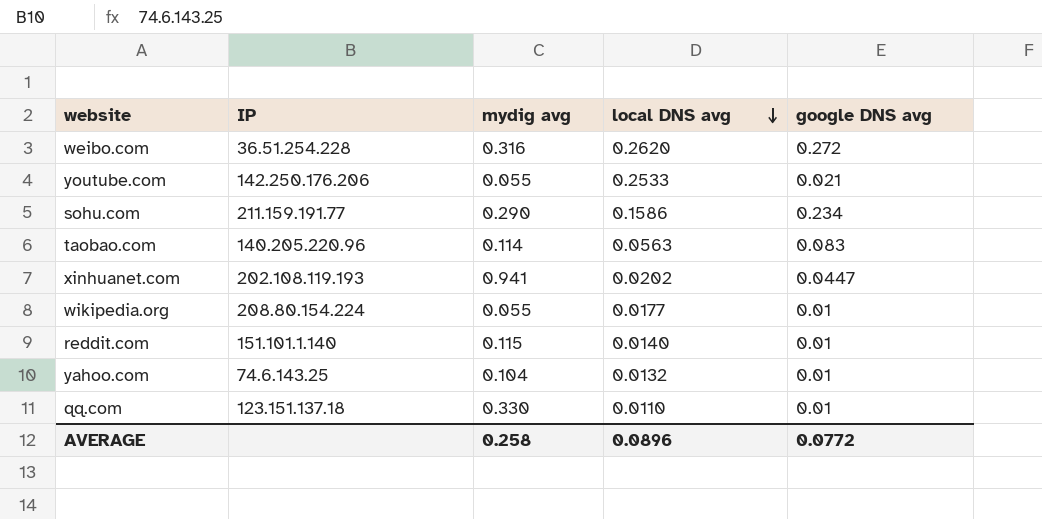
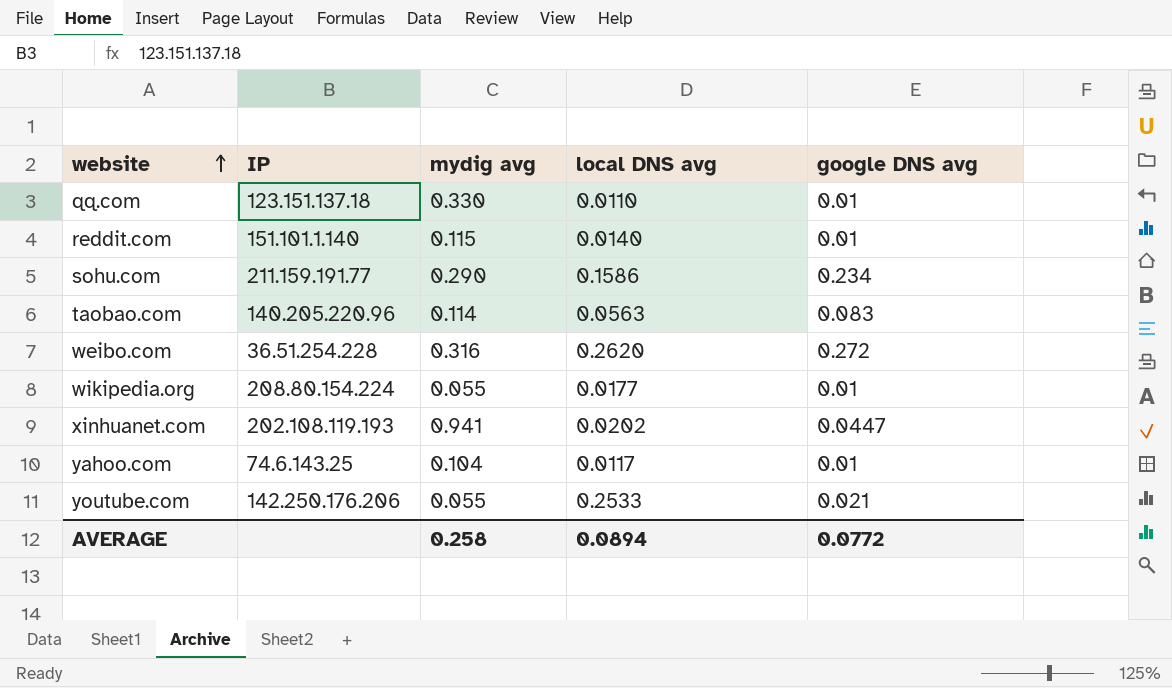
row order: local DNS avg descending -> website ascending
yahoo.com | local DNS avg: 0.0132 -> 0.0117
AVERAGE | local DNS avg: 0.0896 -> 0.0894

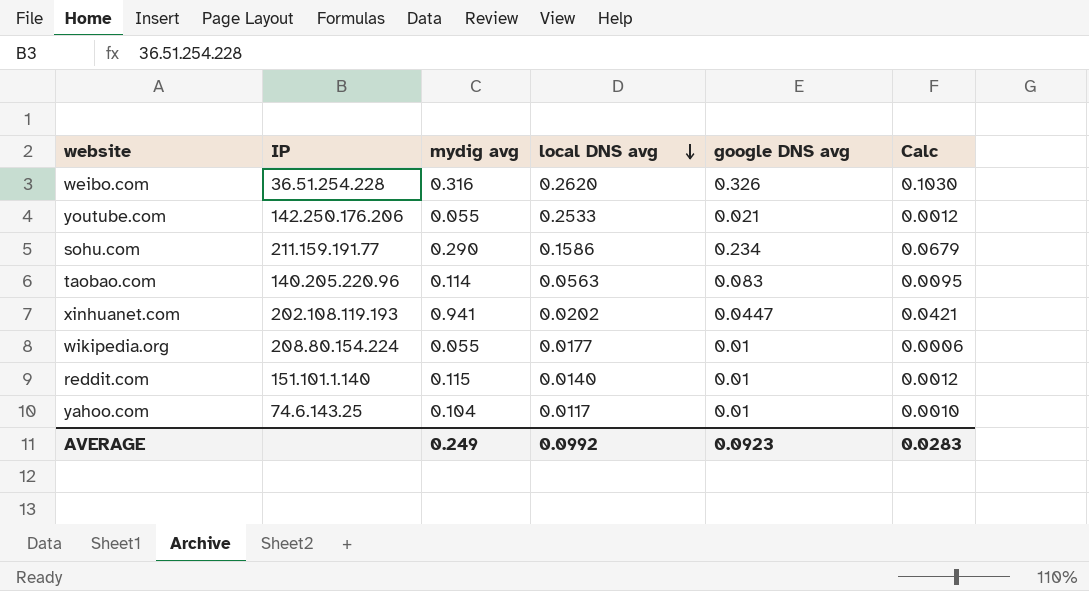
row order: website ascending -> local DNS avg descending
column Calc | formula: none -> [mydig avg] * [google DNS avg]
row qq.com: 123.151.137.18 | 0.330 | 0.0110 | 0.01 -> none
weibo.com | google DNS avg: 0.272 -> 0.326
AVERAGE | mydig avg: 0.258 -> 0.249
AVERAGE | local DNS avg: 0.0894 -> 0.0992
AVERAGE | google DNS avg: 0.0772 -> 0.0923

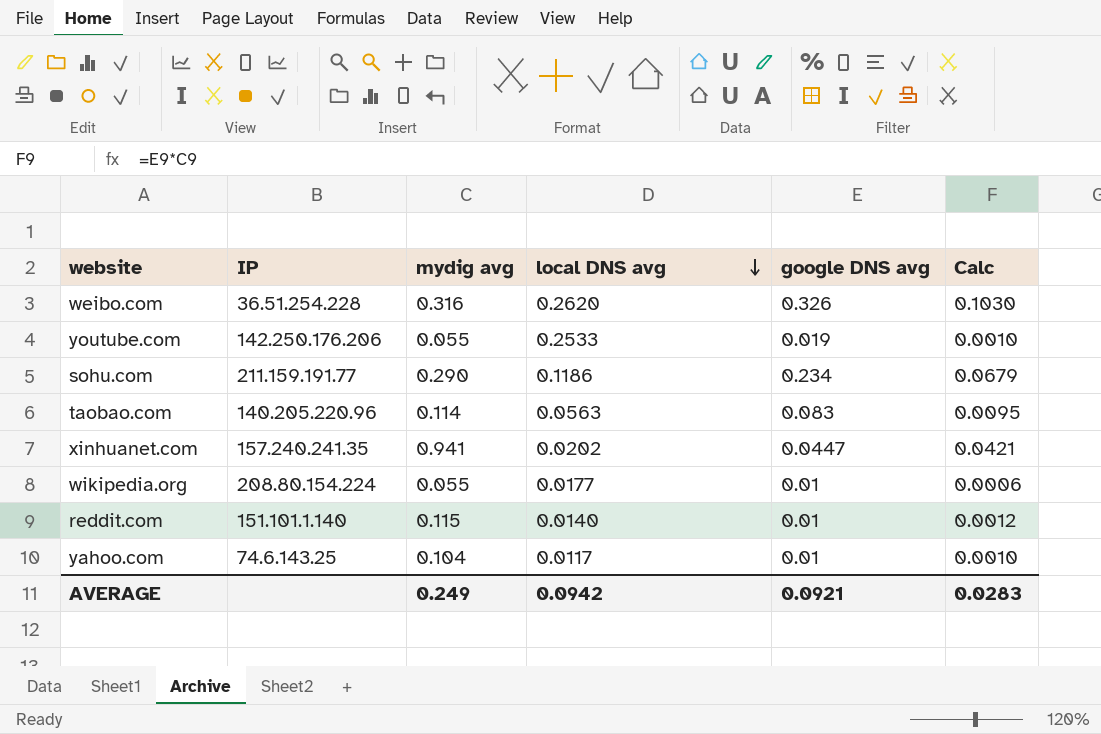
youtube.com | google DNS avg: 0.021 -> 0.019
youtube.com | Calc: 0.0012 -> 0.0010
sohu.com | local DNS avg: 0.1586 -> 0.1186
xinhuanet.com | IP: 202.108.119.193 -> 157.240.241.35
AVERAGE | local DNS avg: 0.0992 -> 0.0942
AVERAGE | google DNS avg: 0.0923 -> 0.0921

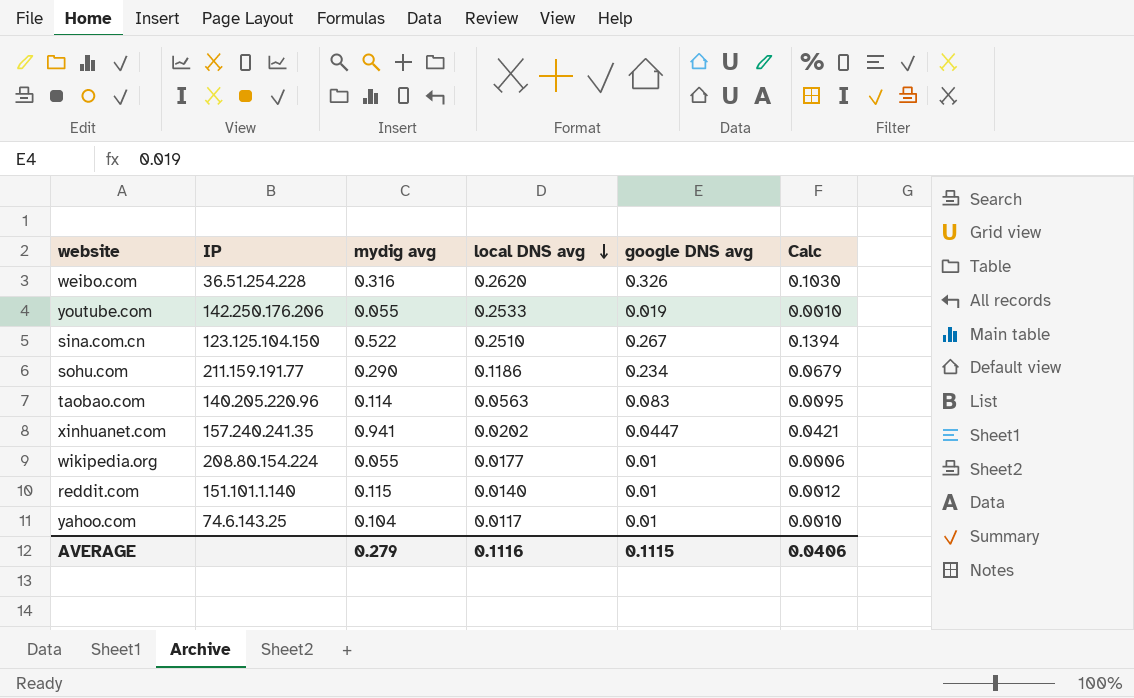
row sina.com.cn: none -> 123.125.104.150 | 0.522 | 0.2510 | 0.267 | 0.1394
AVERAGE | mydig avg: 0.249 -> 0.279
AVERAGE | local DNS avg: 0.0942 -> 0.1116
AVERAGE | google DNS avg: 0.0921 -> 0.1115
AVERAGE | Calc: 0.0283 -> 0.0406

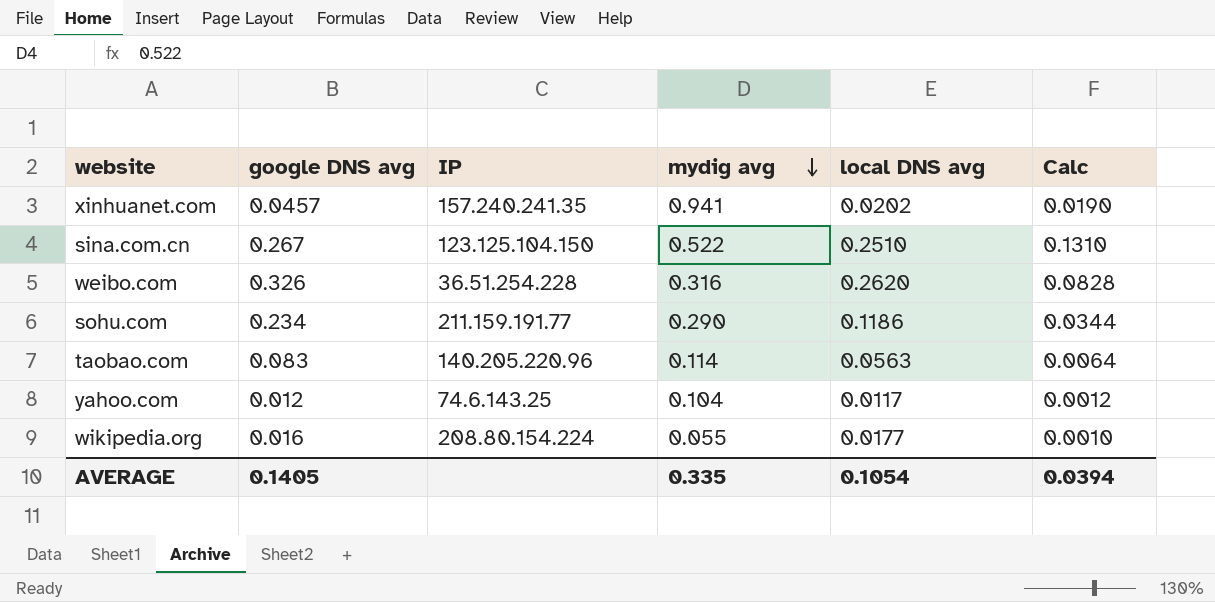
row order: local DNS avg descending -> mydig avg descending
column google DNS avg | position: 5 -> 2
column Calc | formula: [mydig avg] * [google DNS avg] -> [mydig avg] * [local DNS avg]
row youtube.com: 142.250.176.206 | 0.055 | 0.2533 | 0.019 | 0.0010 -> none
row reddit.com: 151.101.1.140 | 0.115 | 0.0140 | 0.01 | 0.0012 -> none
xinhuanet.com | google DNS avg: 0.0447 -> 0.0457
yahoo.com | google DNS avg: 0.01 -> 0.012
wikipedia.org | google DNS avg: 0.01 -> 0.016
AVERAGE | google DNS avg: 0.1115 -> 0.1405
AVERAGE | mydig avg: 0.279 -> 0.335
AVERAGE | local DNS avg: 0.1116 -> 0.1054
AVERAGE | Calc: 0.0406 -> 0.0394

